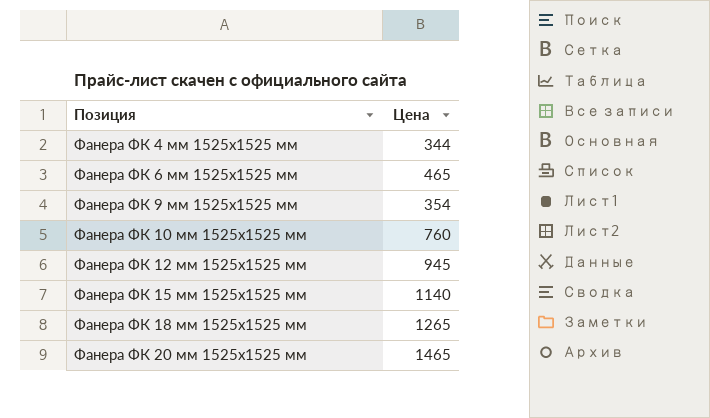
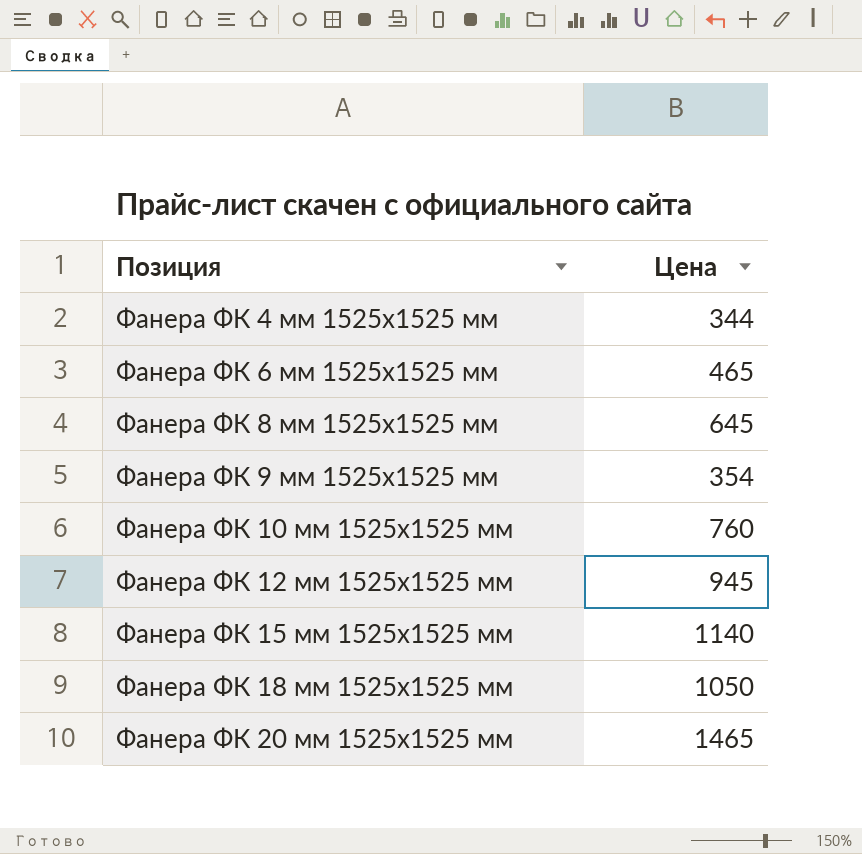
row Фанера ФК 8 мм 1525х1525 мм: none -> 645
Фанера ФК 18 мм 1525х1525 мм | Цена: 1265 -> 1050

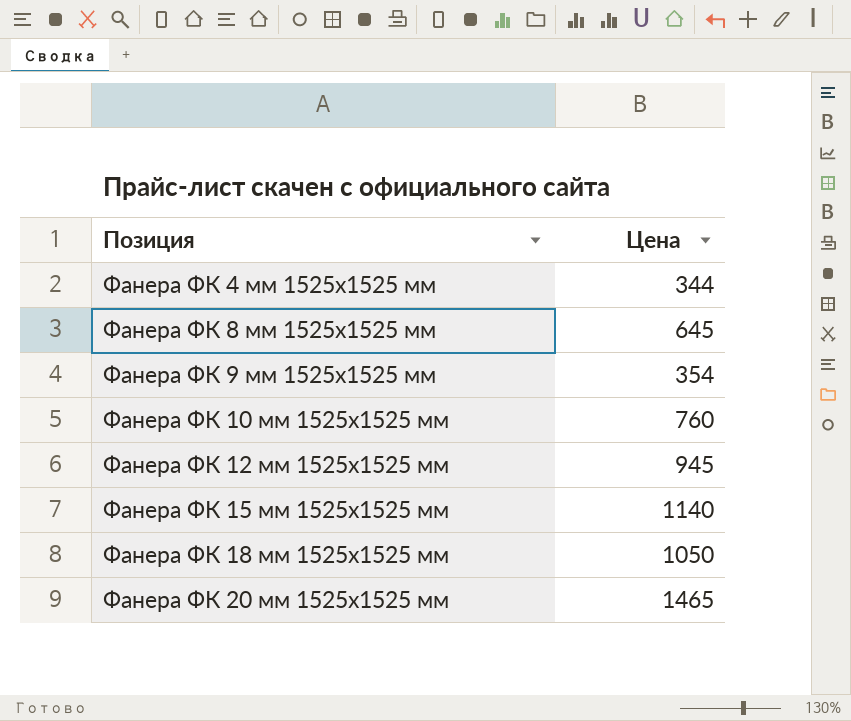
row Фанера ФК 6 мм 1525х1525 мм: 465 -> none

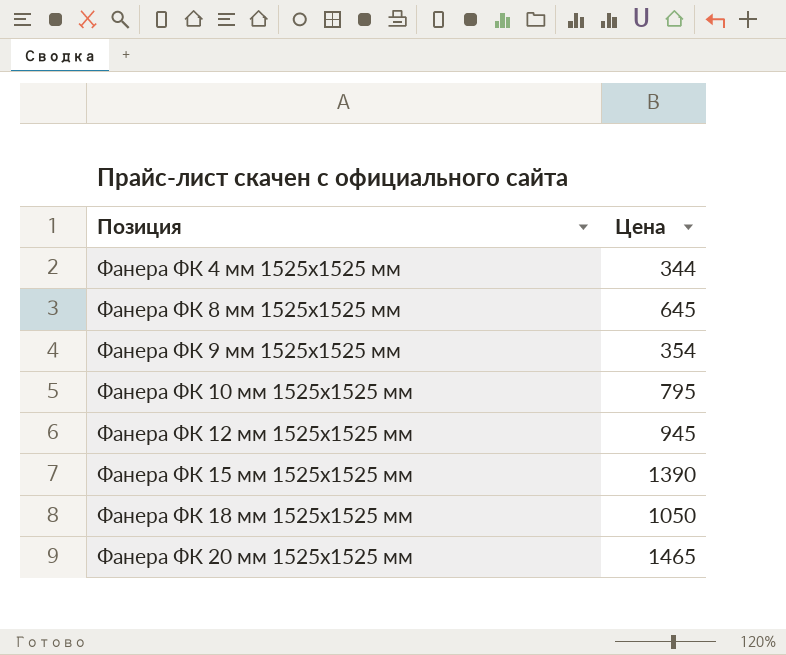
Фанера ФК 10 мм 1525х1525 мм | Цена: 760 -> 795
Фанера ФК 15 мм 1525х1525 мм | Цена: 1140 -> 1390

